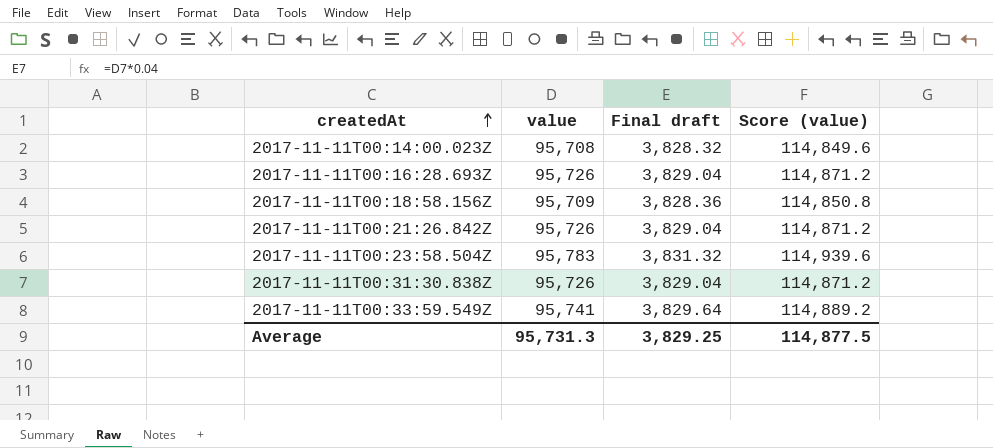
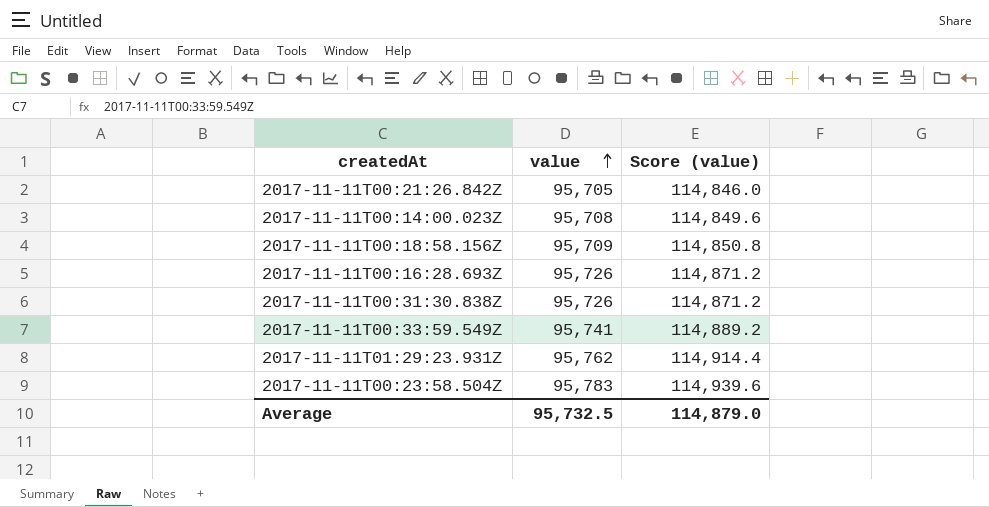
row order: createdAt ascending -> value ascending
column Final draft | formula: [value] * 0.04 -> none
2017-11-11T00:21:26.842Z | value: 95,726 -> 95,705
2017-11-11T00:21:26.842Z | Score (value): 114,871.2 -> 114,846.0
row 2017-11-11T01:29:23.931Z: none -> 95,762 | 114,914.4
Average | value: 95,731.3 -> 95,732.5
Average | Score (value): 114,877.5 -> 114,879.0

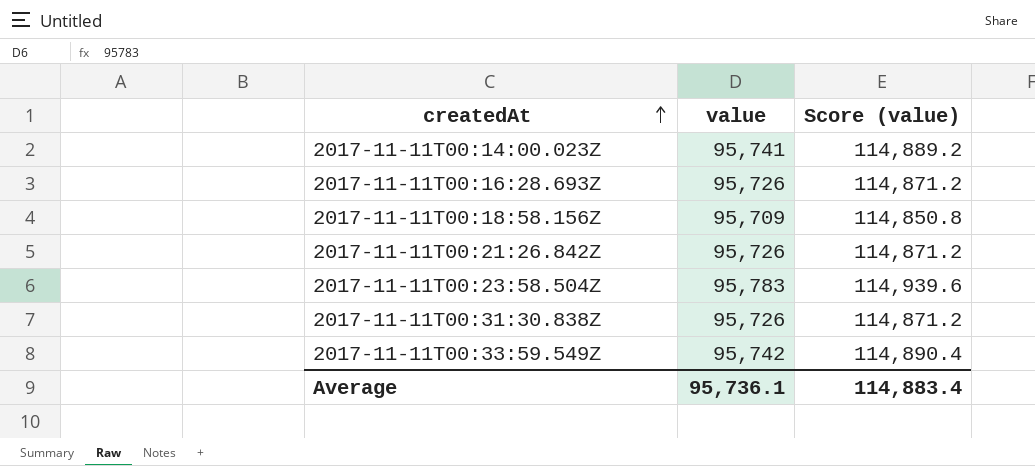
row order: value ascending -> createdAt ascending
row 2017-11-11T01:29:23.931Z: 95,762 | 114,914.4 -> none
2017-11-11T00:14:00.023Z | value: 95,708 -> 95,741
2017-11-11T00:14:00.023Z | Score (value): 114,849.6 -> 114,889.2
2017-11-11T00:21:26.842Z | value: 95,705 -> 95,726
2017-11-11T00:21:26.842Z | Score (value): 114,846.0 -> 114,871.2
2017-11-11T00:33:59.549Z | value: 95,741 -> 95,742
2017-11-11T00:33:59.549Z | Score (value): 114,889.2 -> 114,890.4
Average | value: 95,732.5 -> 95,736.1
Average | Score (value): 114,879.0 -> 114,883.4

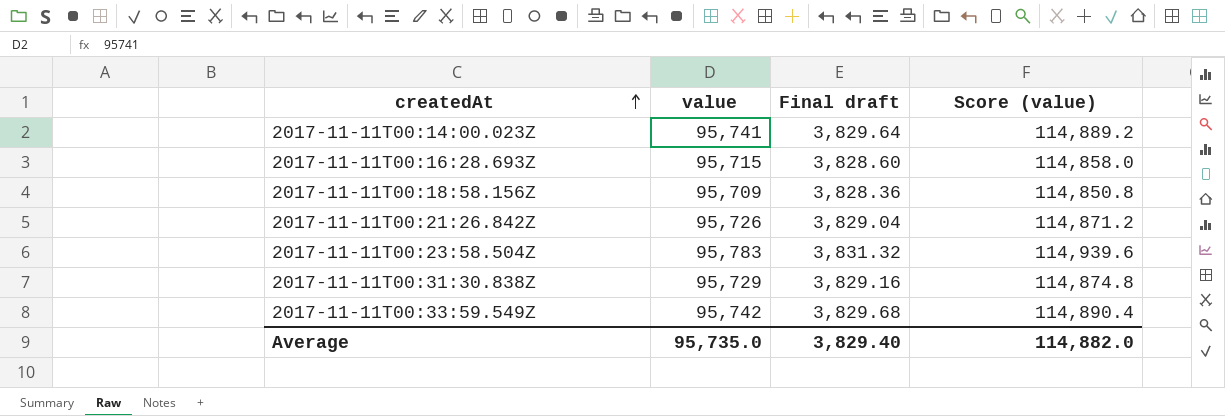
column Final draft | formula: none -> [value] * 0.04
2017-11-11T00:16:28.693Z | value: 95,726 -> 95,715
2017-11-11T00:16:28.693Z | Score (value): 114,871.2 -> 114,858.0
2017-11-11T00:31:30.838Z | value: 95,726 -> 95,729
2017-11-11T00:31:30.838Z | Score (value): 114,871.2 -> 114,874.8
Average | value: 95,736.1 -> 95,735.0
Average | Score (value): 114,883.4 -> 114,882.0

